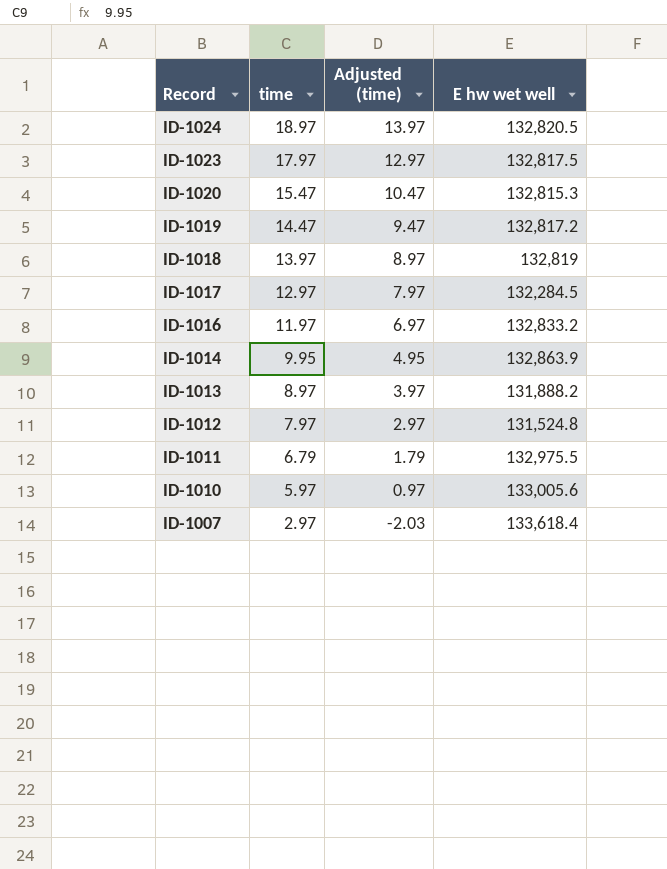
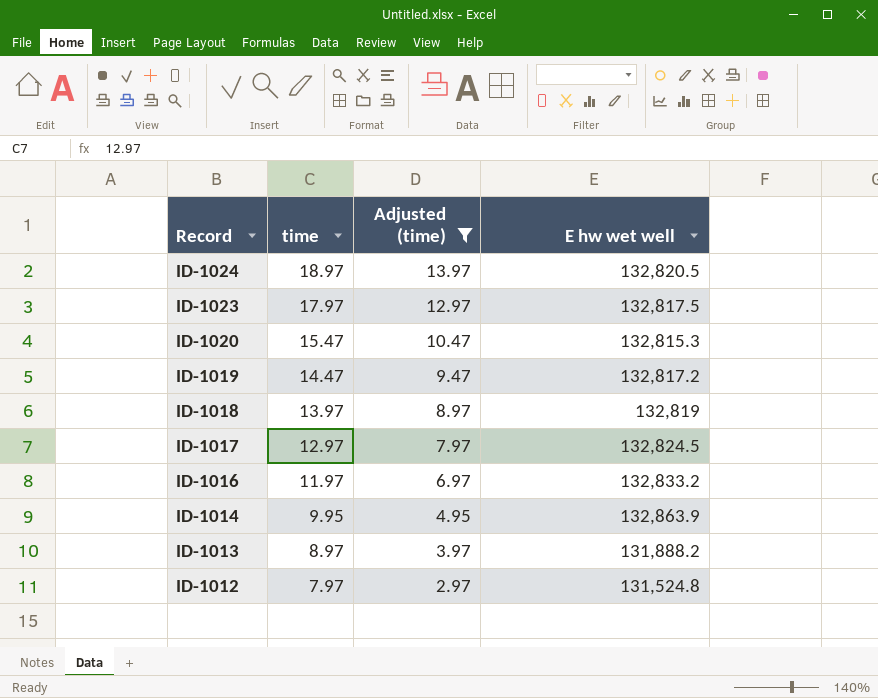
filter: none -> Adjusted (time) >= 2.97
ID-1017 | E hw wet well: 132,284.5 -> 132,824.5

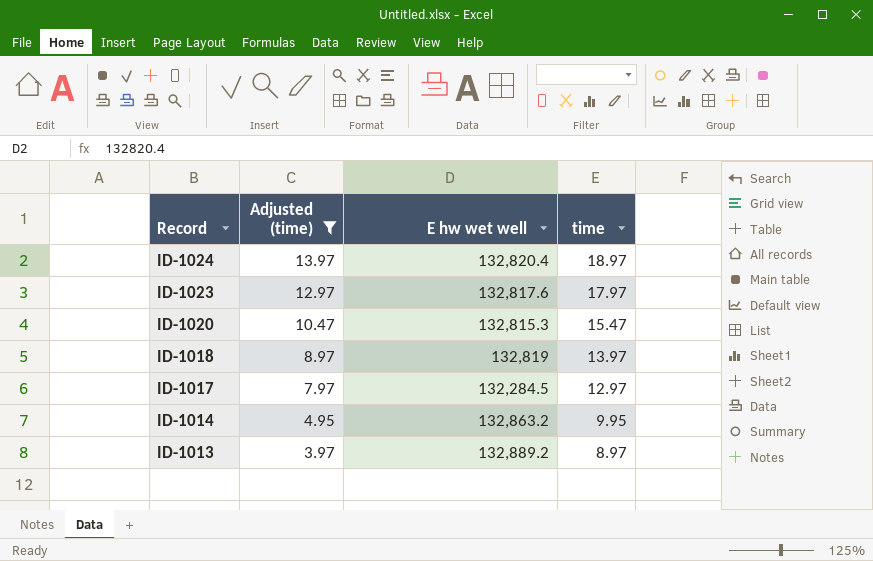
column time | position: 2 -> 4
row ID-1019: 14.47 | 9.47 | 132,817.2 -> none
row ID-1016: 11.97 | 6.97 | 132,833.2 -> none
row ID-1012: 7.97 | 2.97 | 131,524.8 -> none
ID-1024 | E hw wet well: 132,820.5 -> 132,820.4
ID-1023 | E hw wet well: 132,817.5 -> 132,817.6
ID-1017 | E hw wet well: 132,824.5 -> 132,284.5
ID-1014 | E hw wet well: 132,863.9 -> 132,863.2
ID-1013 | E hw wet well: 131,888.2 -> 132,889.2

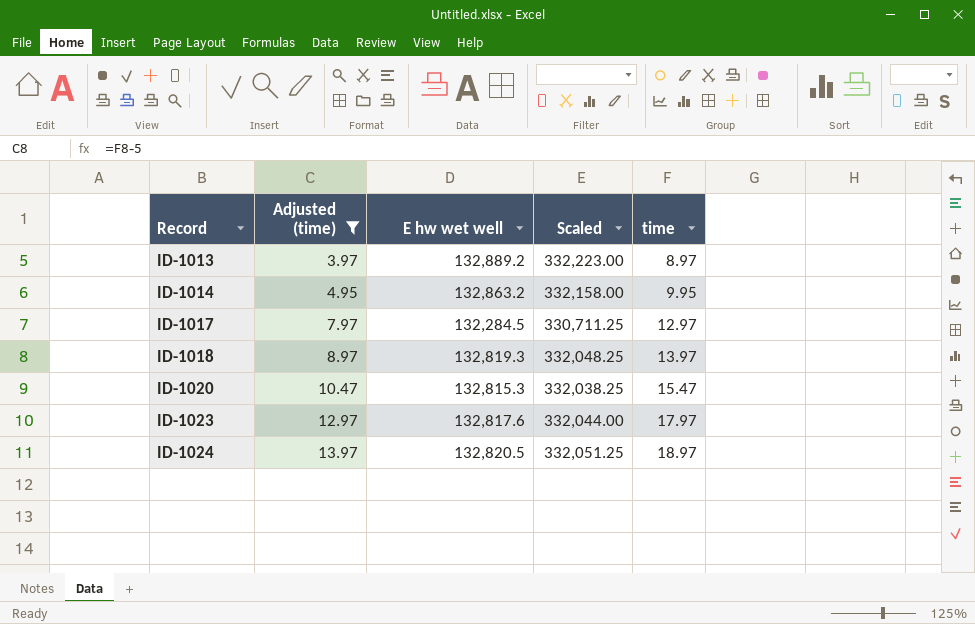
row order: Record descending -> Record ascending
column Scaled | formula: none -> [E hw wet well] * 2.5
ID-1018 | E hw wet well: 132,819 -> 132,819.3
ID-1024 | E hw wet well: 132,820.4 -> 132,820.5

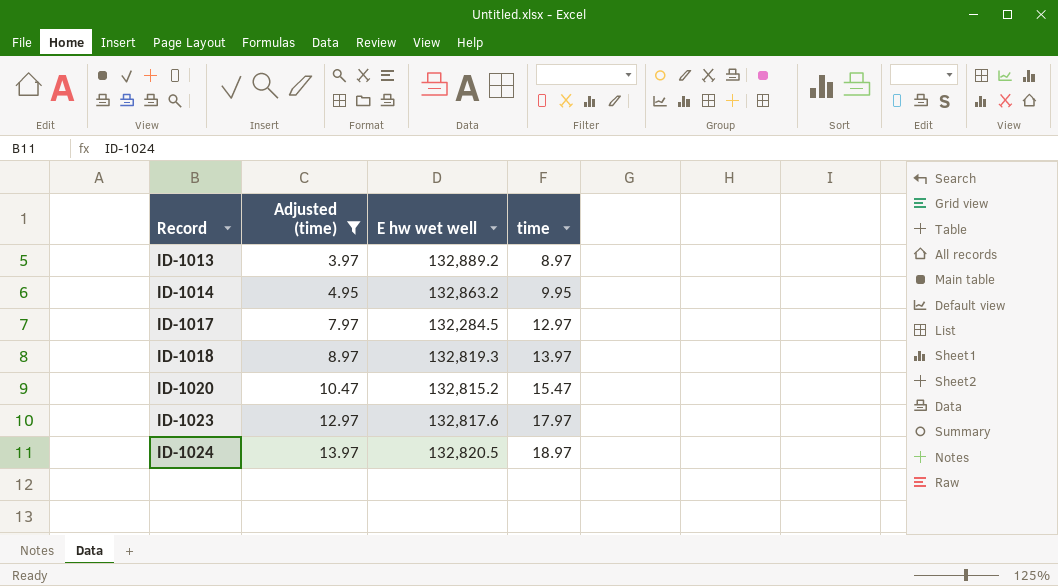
column Scaled | formula: [E hw wet well] * 2.5 -> none
ID-1020 | E hw wet well: 132,815.3 -> 132,815.2

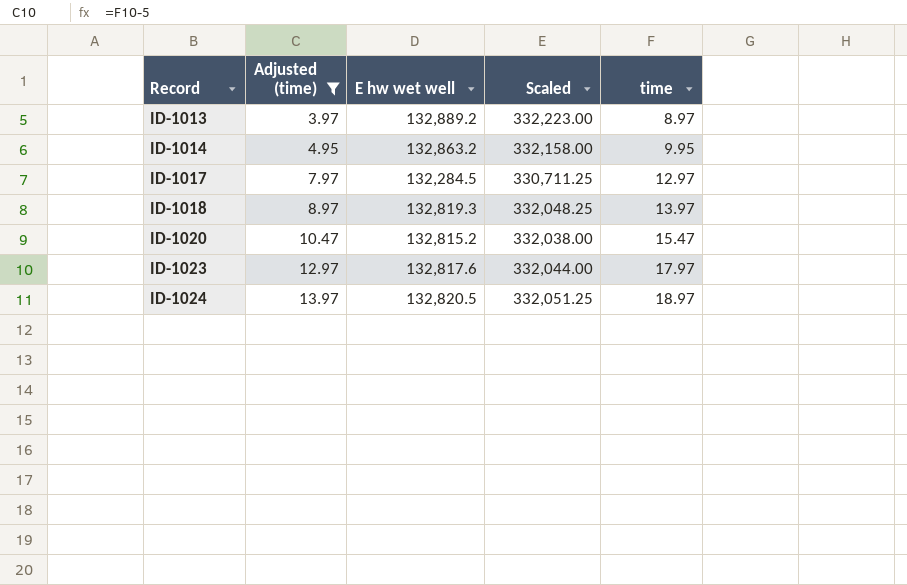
column Scaled | formula: none -> [E hw wet well] * 2.5

